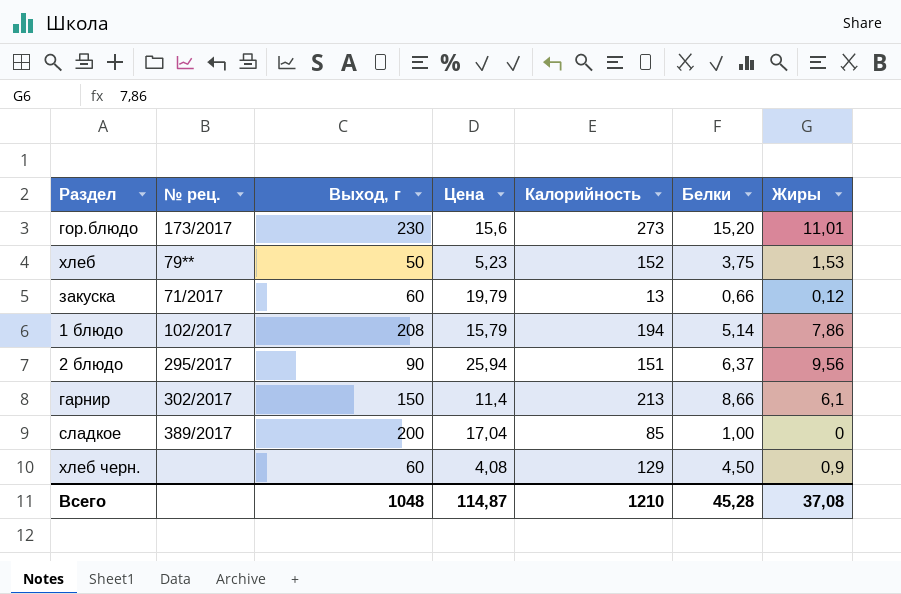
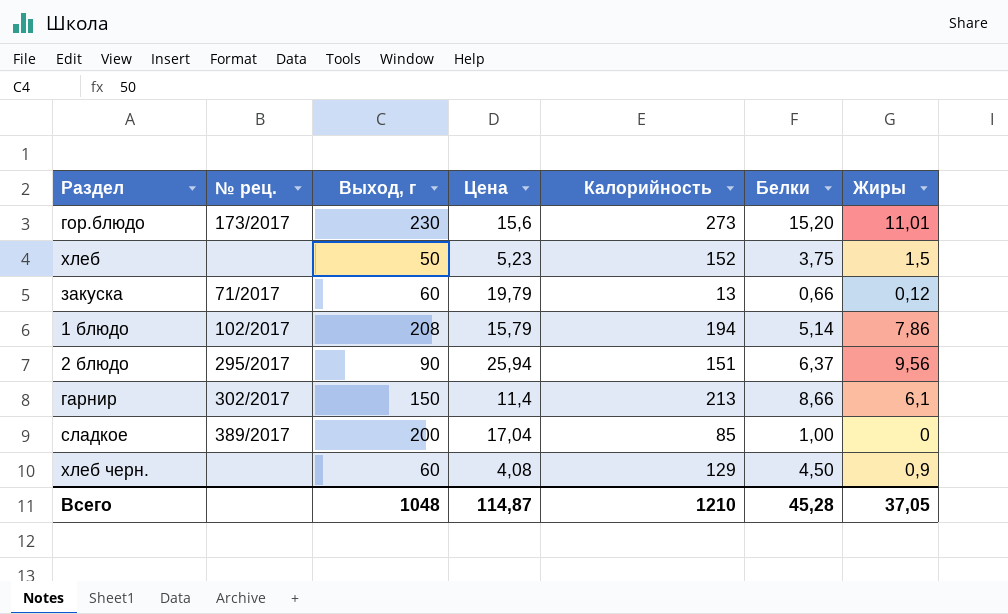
хлеб | № рец.: 79** -> none
хлеб | Жиры: 1,53 -> 1,5
Всего | Жиры: 37,08 -> 37,05

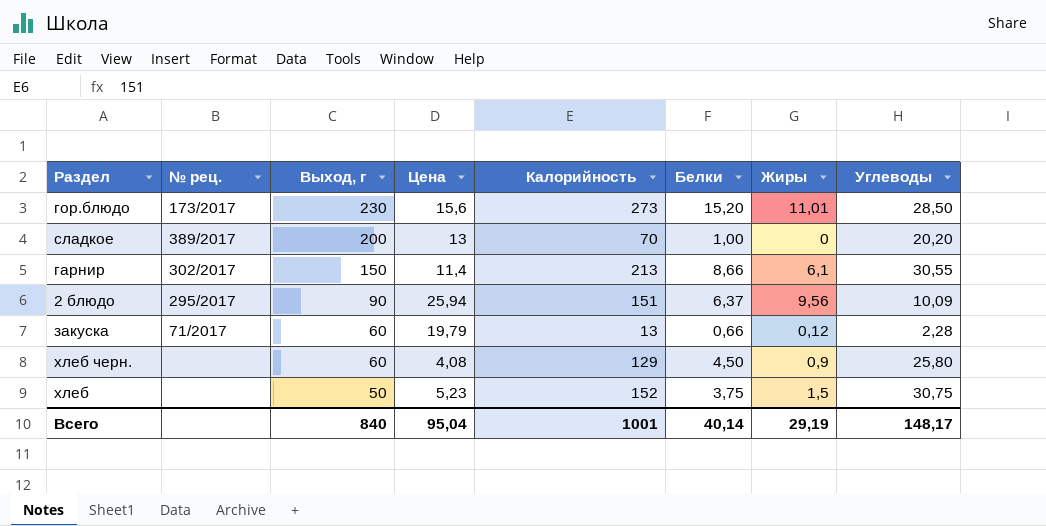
row order: none -> Выход, г descending
column Углеводы | position: none -> 8
row 1 блюдо: 102/2017 | 208 | 15,79 | 194 | 5,14 | 7,86 -> none
сладкое | Цена: 17,04 -> 13
сладкое | Калорийность: 85 -> 70
Всего | Выход, г: 1048 -> 840
Всего | Цена: 114,87 -> 95,04
Всего | Калорийность: 1210 -> 1001
Всего | Белки: 45,28 -> 40,14
Всего | Жиры: 37,05 -> 29,19

